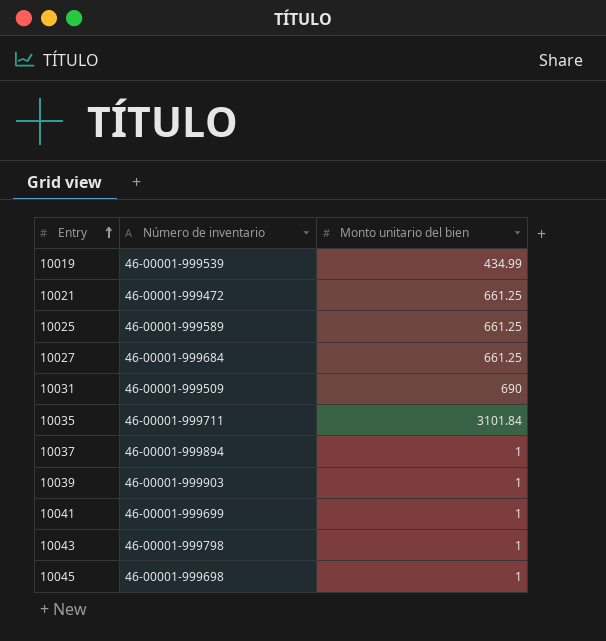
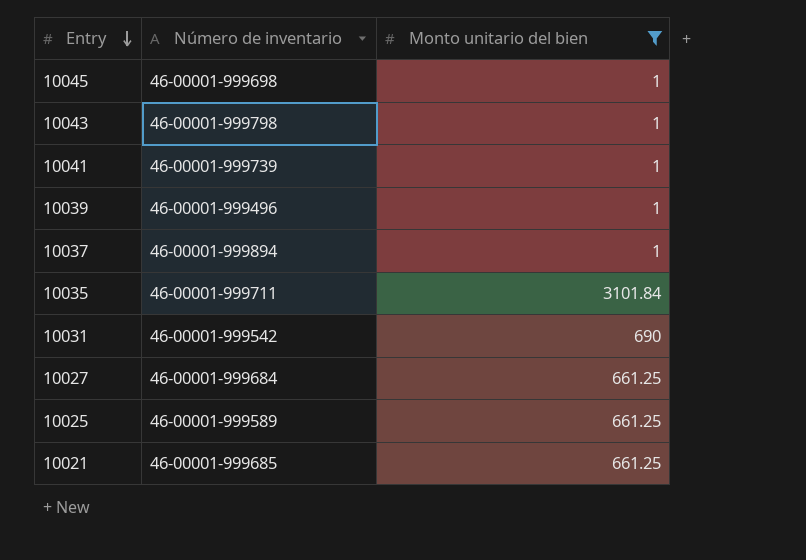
filter: none -> Monto unitario del bien != 434.99
row order: Entry ascending -> Entry descending
10041 | Número de inventario: 46-00001-999699 -> 46-00001-999739
10039 | Número de inventario: 46-00001-999903 -> 46-00001-999496
10031 | Número de inventario: 46-00001-999509 -> 46-00001-999542
10021 | Número de inventario: 46-00001-999472 -> 46-00001-999685

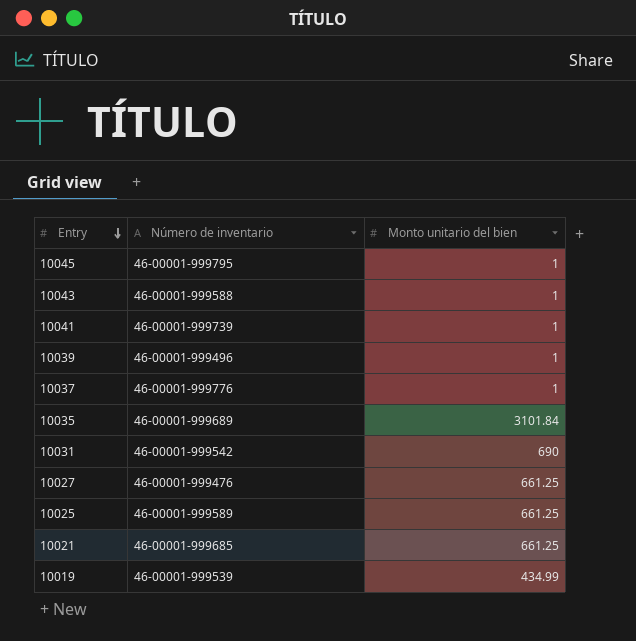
filter: Monto unitario del bien != 434.99 -> none
10045 | Número de inventario: 46-00001-999698 -> 46-00001-999795
10043 | Número de inventario: 46-00001-999798 -> 46-00001-999588
10037 | Número de inventario: 46-00001-999894 -> 46-00001-999776
10035 | Número de inventario: 46-00001-999711 -> 46-00001-999689
10027 | Número de inventario: 46-00001-999684 -> 46-00001-999476

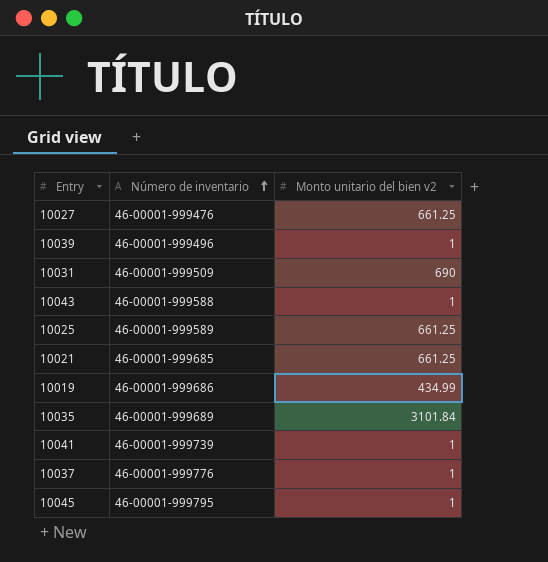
row order: Entry descending -> Número de inventario ascending
column name: Monto unitario del bien -> Monto unitario del bien v2
10031 | Número de inventario: 46-00001-999542 -> 46-00001-999509
10019 | Número de inventario: 46-00001-999539 -> 46-00001-999686

